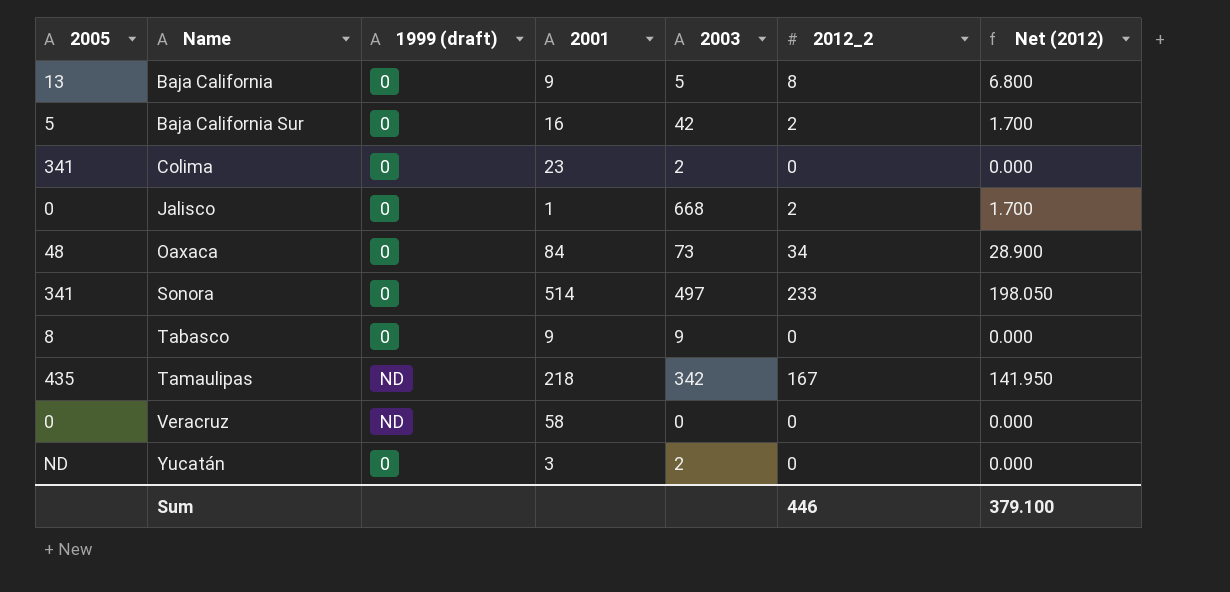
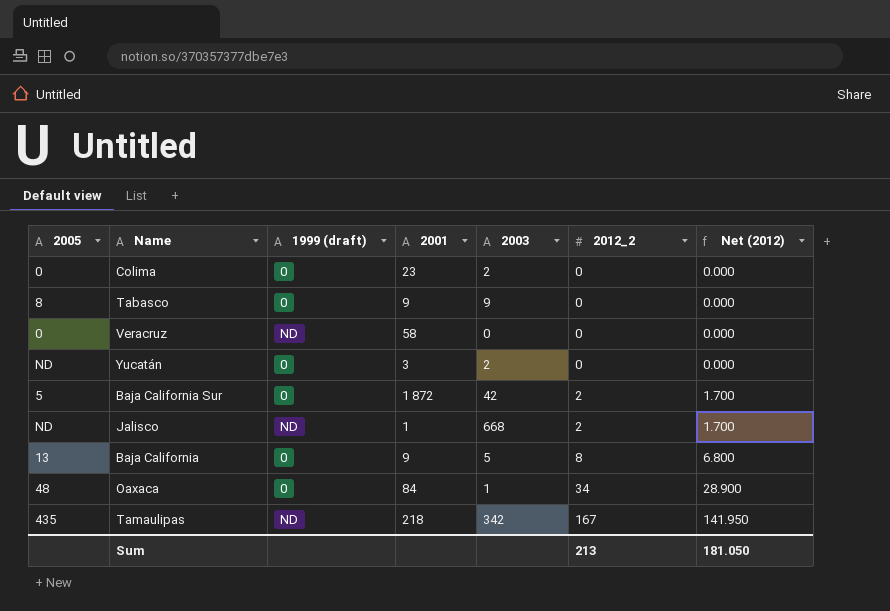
row order: Name ascending -> 2012_2 ascending
row Sonora: 341 | 0 | 514 | 497 | 233 | 198.050 -> none
Colima | 2005: 341 -> 0
Baja California Sur | 2001: 16 -> 1 872
Jalisco | 2005: 0 -> ND
Jalisco | 1999 (draft): 0 -> ND
Oaxaca | 2003: 73 -> 1
Sum | 2012_2: 446 -> 213
Sum | Net (2012): 379.100 -> 181.050

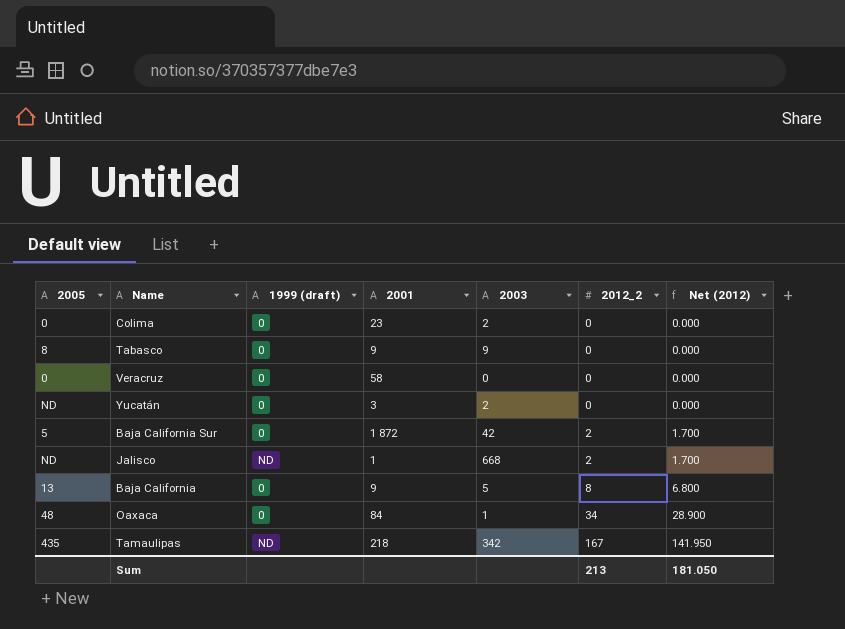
Veracruz | 1999 (draft): ND -> 0

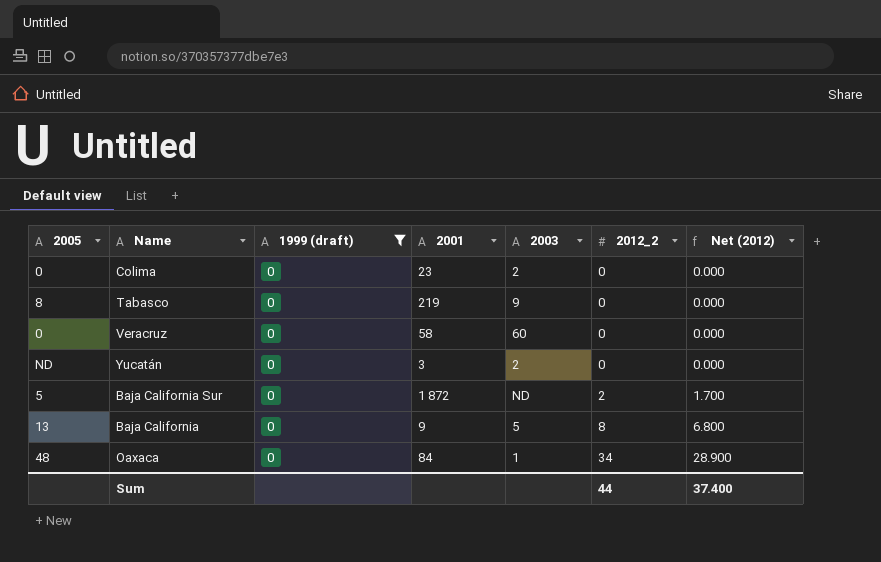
filter: none -> 1999 (draft) = 0
Tabasco | 2001: 9 -> 219
Veracruz | 2003: 0 -> 60
Baja California Sur | 2003: 42 -> ND
Sum | 2012_2: 213 -> 44
Sum | Net (2012): 181.050 -> 37.400

